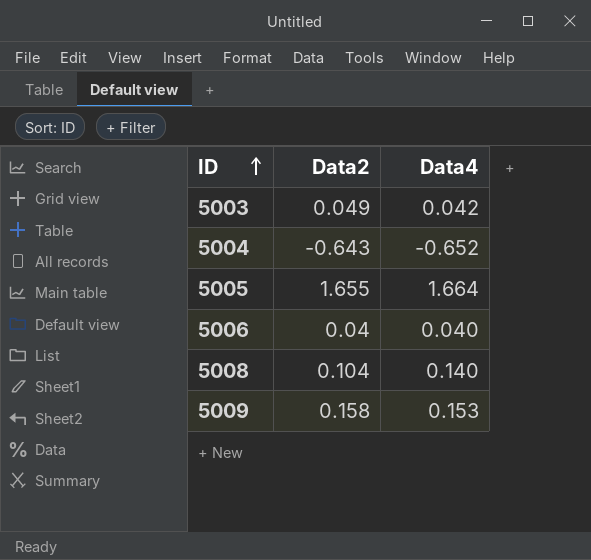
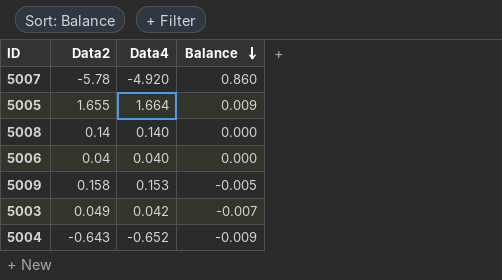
row order: ID ascending -> Balance descending
column Balance | formula: none -> [Data4] - [Data2]
row 5007: none -> -5.78 | -4.920 | 0.860
5008 | Data2: 0.104 -> 0.14

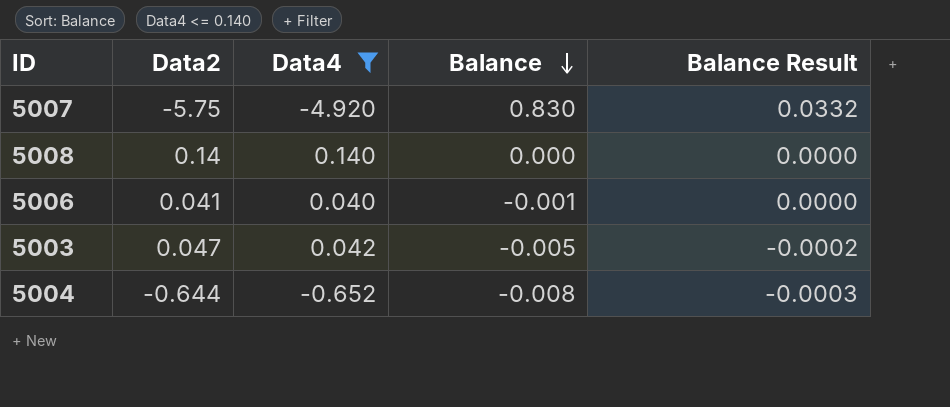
filter: none -> Data4 <= 0.140
column Balance Result | formula: none -> [Balance] * 0.04
5007 | Data2: -5.78 -> -5.75
5007 | Balance: 0.860 -> 0.830
5006 | Data2: 0.04 -> 0.041
5006 | Balance: 0.000 -> -0.001
5003 | Data2: 0.049 -> 0.047
5003 | Balance: -0.007 -> -0.005
5004 | Data2: -0.643 -> -0.644
5004 | Balance: -0.009 -> -0.008

